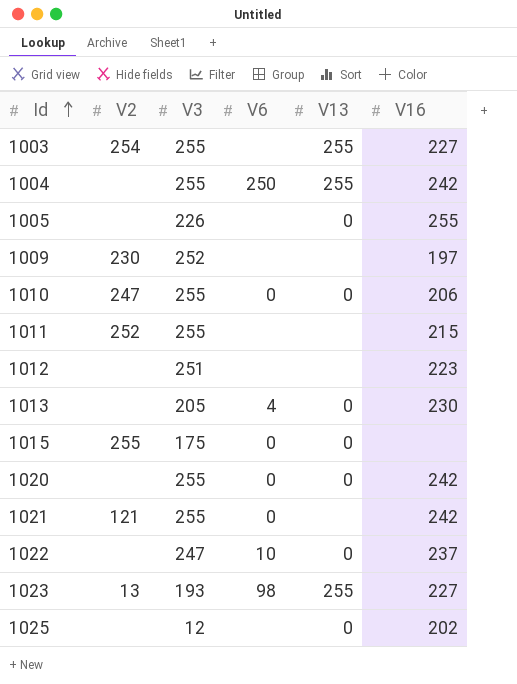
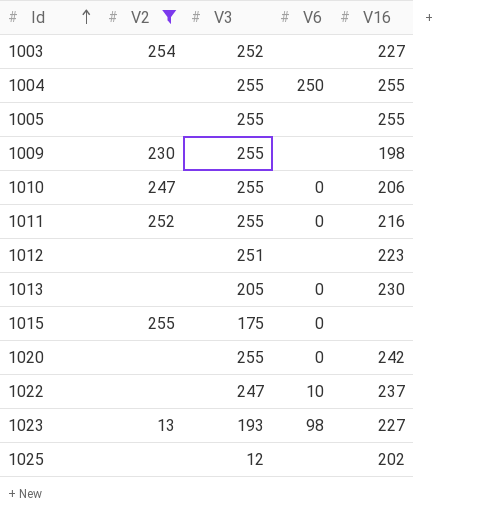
filter: none -> V2 != 121
column V13 | position: 5 -> none
1003 | V3: 255 -> 252
1004 | V16: 242 -> 255
1005 | V3: 226 -> 255
1009 | V3: 252 -> 255
1009 | V16: 197 -> 198
1011 | V6: none -> 0
1011 | V16: 215 -> 216
1013 | V6: 4 -> 0

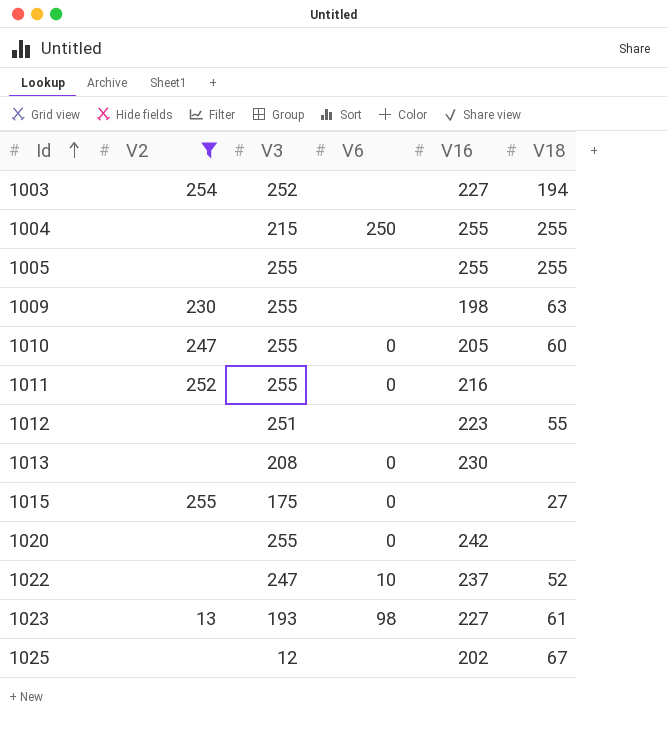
column V18 | position: none -> 6
1004 | V3: 255 -> 215
1010 | V16: 206 -> 205
1013 | V3: 205 -> 208

